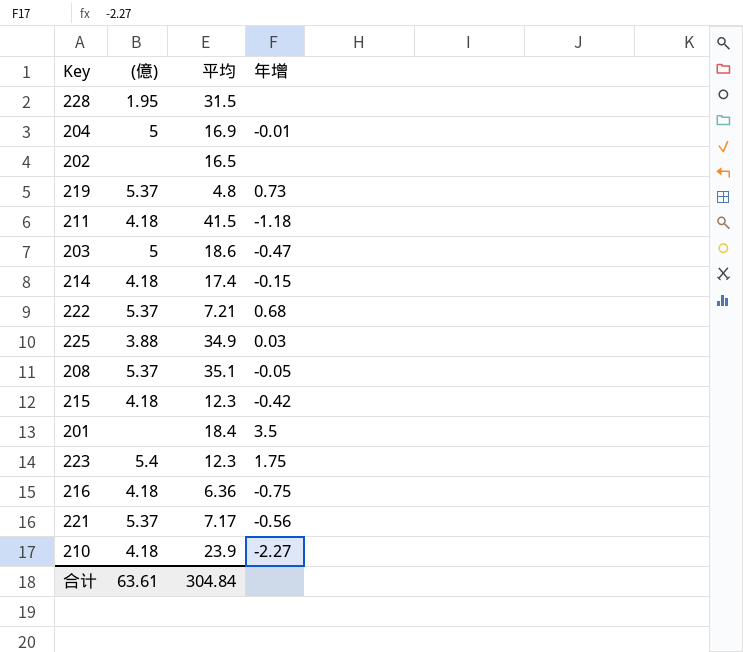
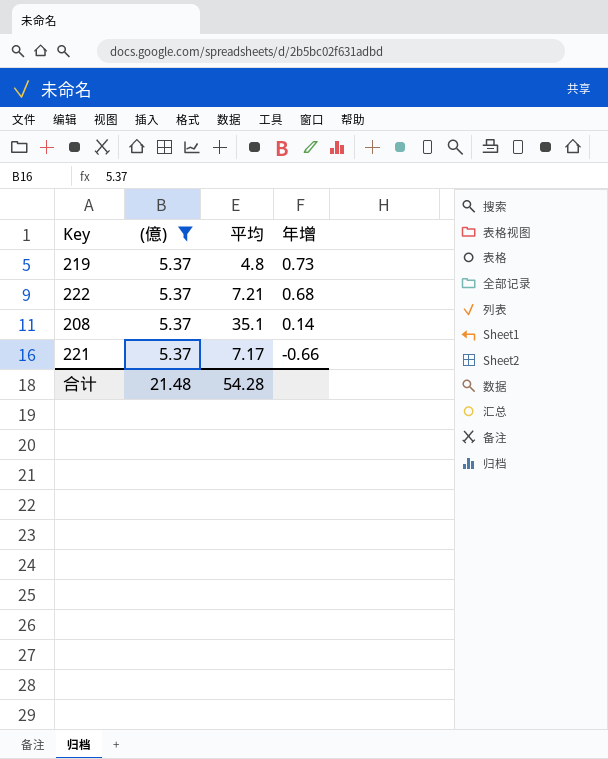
filter: none -> (億) = 5.37
208 | 年增: -0.05 -> 0.14
221 | 年增: -0.56 -> -0.66
合计 | (億): 63.61 -> 21.48
合计 | 平均: 304.84 -> 54.28

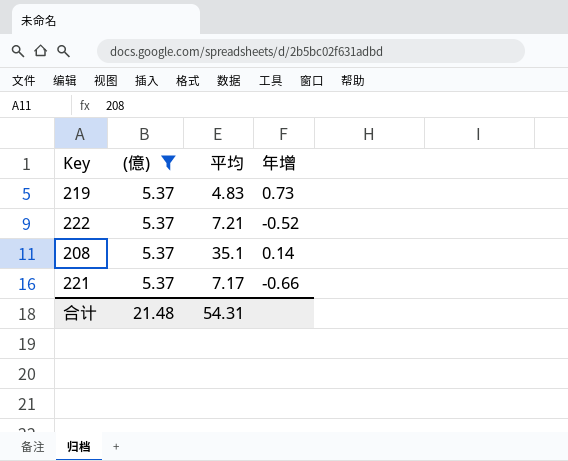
219 | 平均: 4.8 -> 4.83
222 | 年增: 0.68 -> -0.52
合计 | 平均: 54.28 -> 54.31

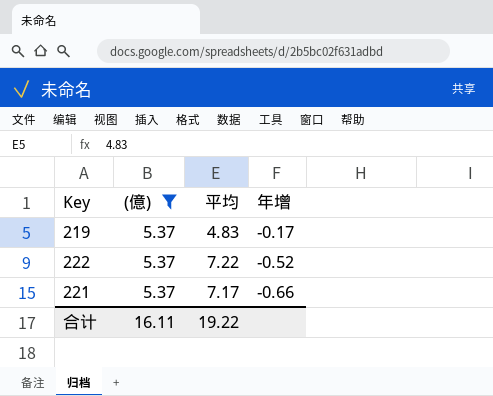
row 208: 5.37 | 35.1 | 0.14 -> none
219 | 年增: 0.73 -> -0.17
222 | 平均: 7.21 -> 7.22
合计 | (億): 21.48 -> 16.11
合计 | 平均: 54.31 -> 19.22

